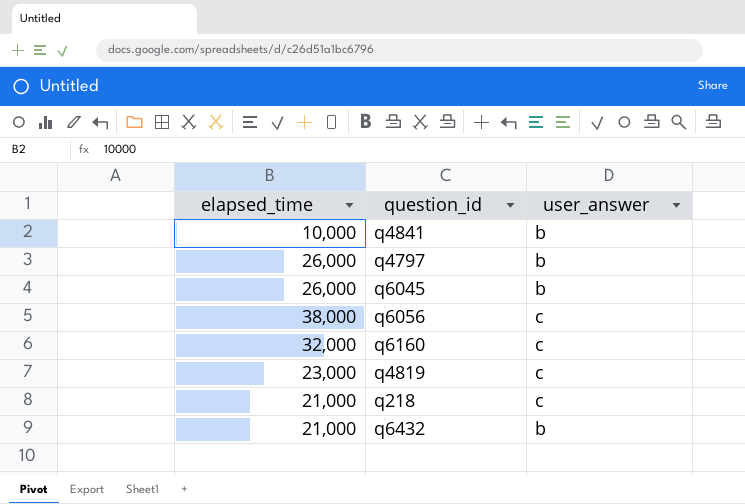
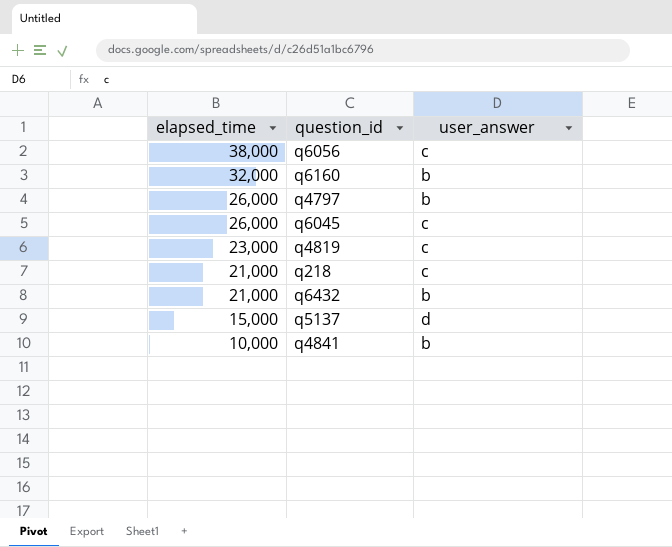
row order: none -> elapsed_time descending
q6160 | user_answer: c -> b
q6045 | user_answer: b -> c
row q5137: none -> 15,000 | d

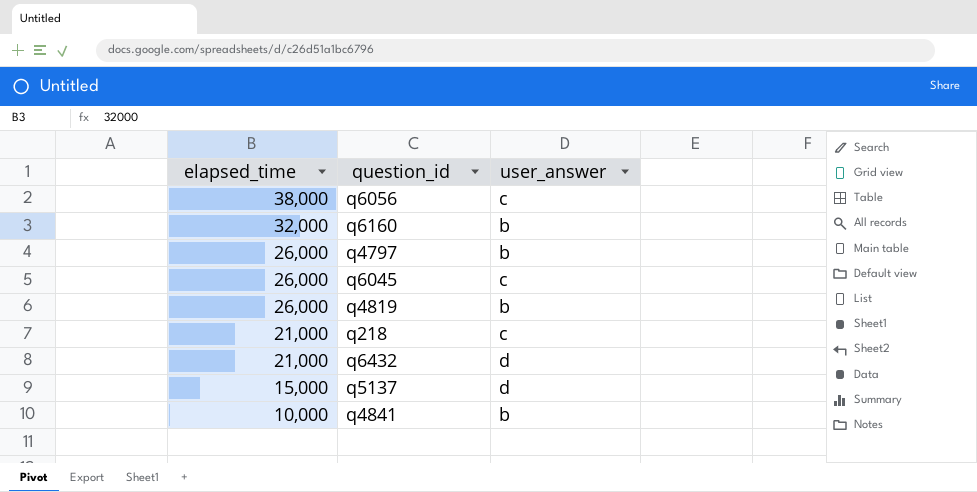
q4819 | elapsed_time: 23,000 -> 26,000
q4819 | user_answer: c -> b
q6432 | user_answer: b -> d

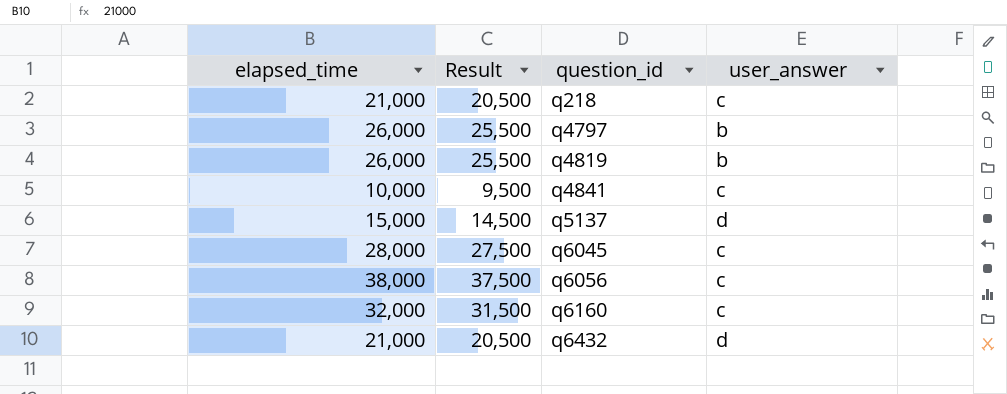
row order: elapsed_time descending -> question_id ascending
column Result | formula: none -> [elapsed_time] - 500
q4841 | user_answer: b -> c
q6045 | elapsed_time: 26,000 -> 28,000
q6160 | user_answer: b -> c

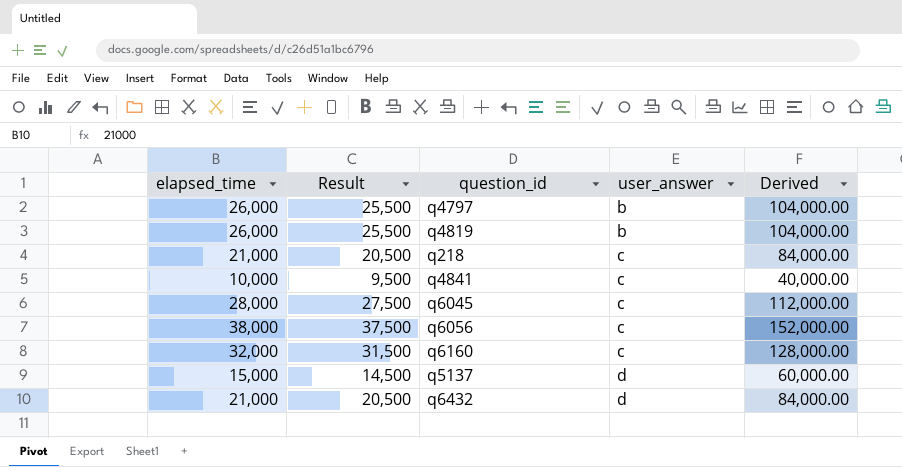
row order: question_id ascending -> user_answer ascending
column Derived | formula: none -> [elapsed_time] * 4

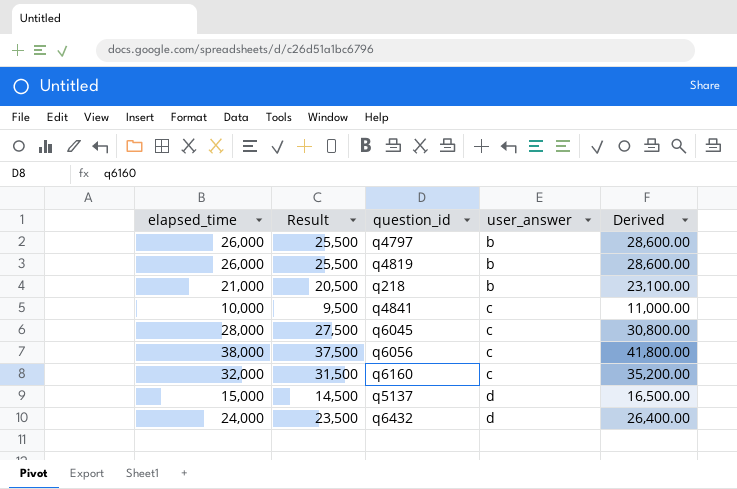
column Derived | formula: [elapsed_time] * 4 -> [elapsed_time] * 1.1
q218 | user_answer: c -> b
q6432 | elapsed_time: 21,000 -> 24,000
q6432 | Result: 20,500 -> 23,500

